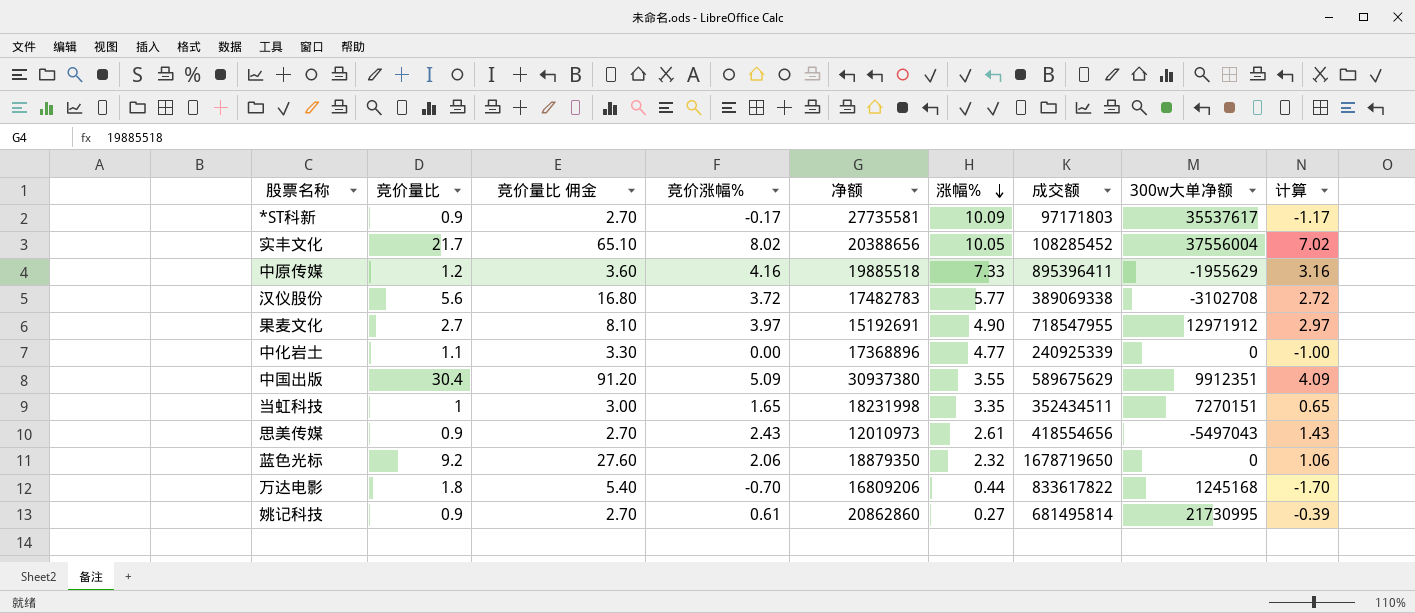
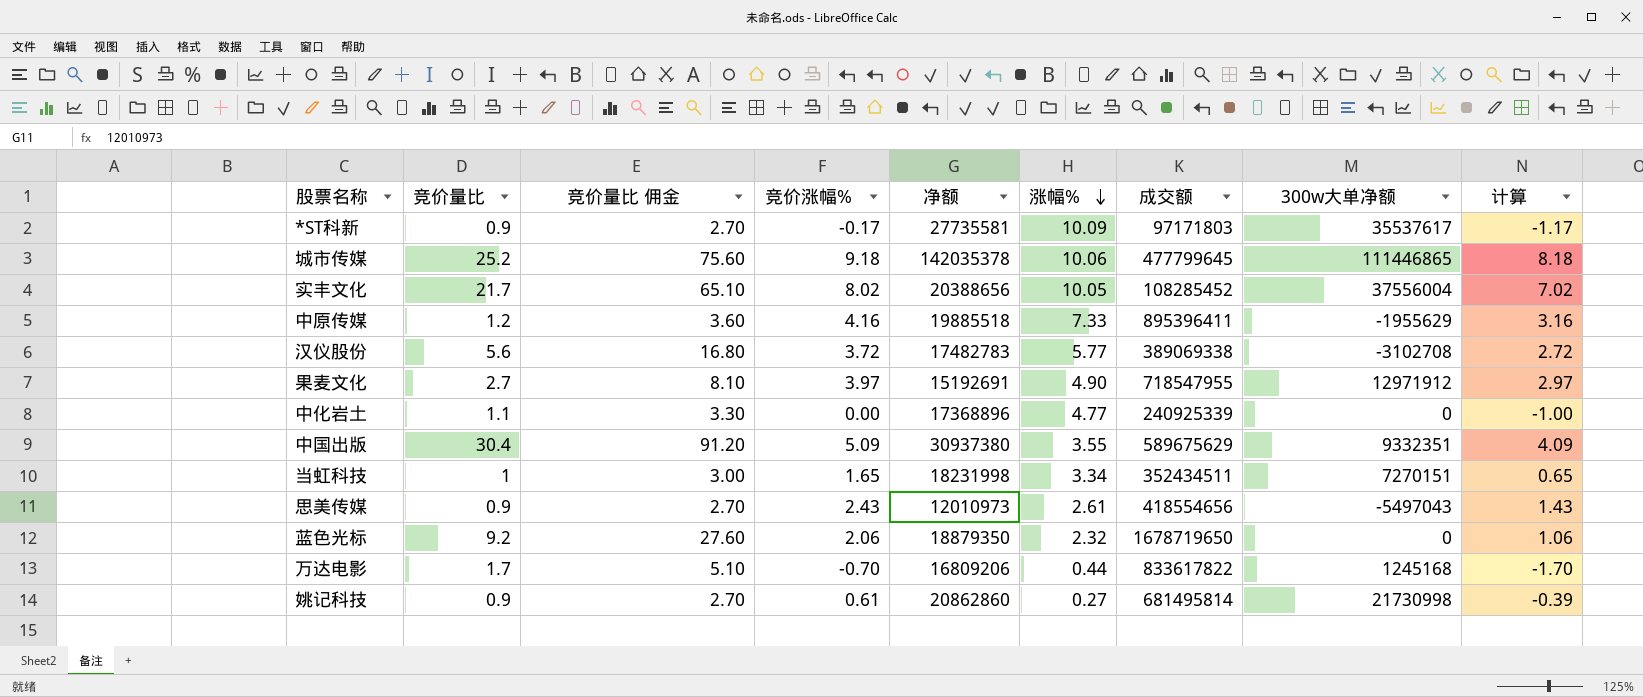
row 城市传媒: none -> 25.2 | 75.60 | 9.18 | 142035378 | 10.06 | 477799645 | 111446865 | 8.18
中国出版 | 300w大单净额: 9912351 -> 9332351
当虹科技 | 涨幅%: 3.35 -> 3.34
万达电影 | 竞价量比: 1.8 -> 1.7
万达电影 | 竞价量比 佣金: 5.40 -> 5.10
姚记科技 | 300w大单净额: 21730995 -> 21730998

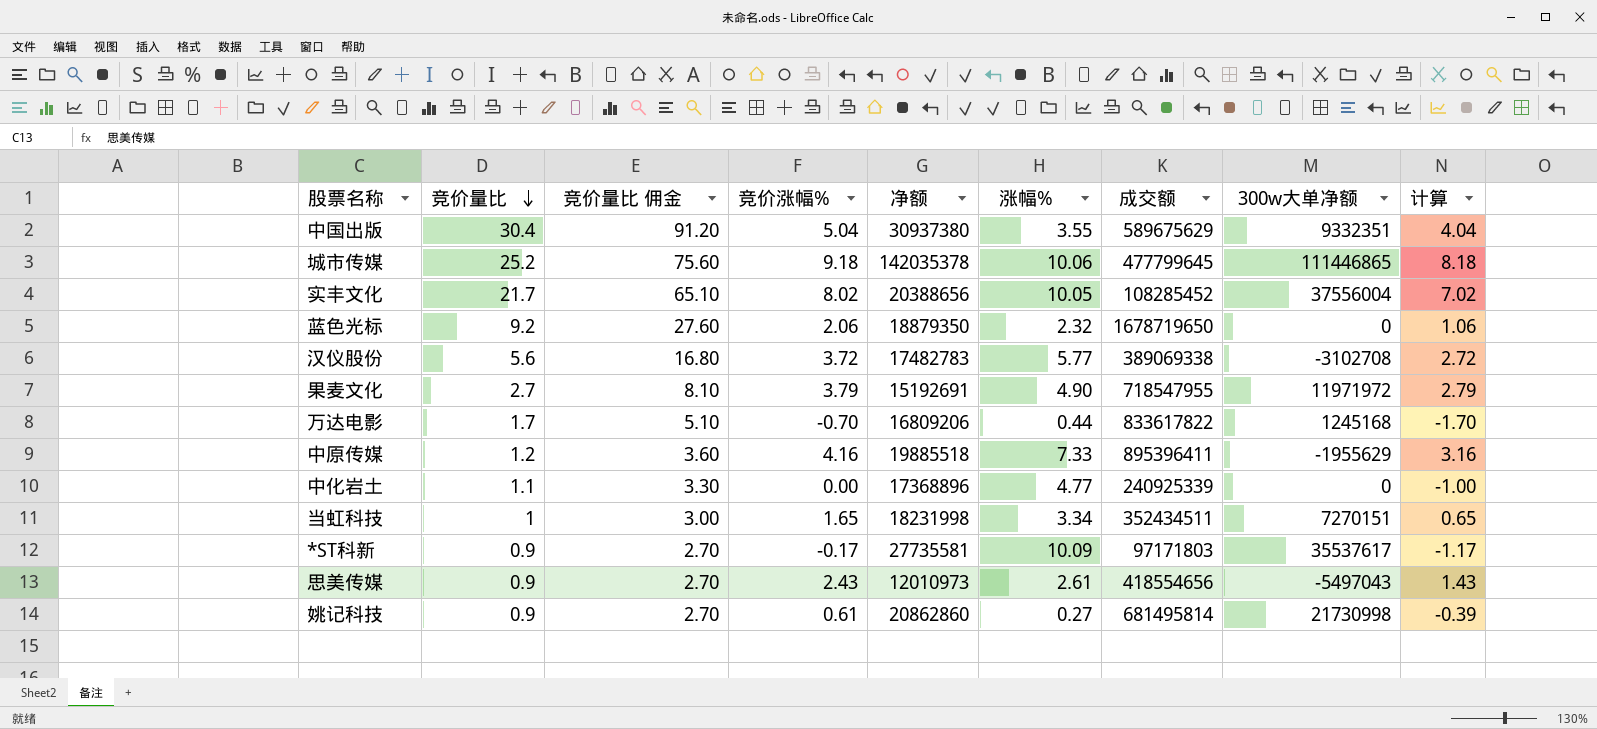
row order: 涨幅% descending -> 竞价量比 descending
中国出版 | 竞价涨幅%: 5.09 -> 5.04
中国出版 | 计算: 4.09 -> 4.04
果麦文化 | 竞价涨幅%: 3.97 -> 3.79
果麦文化 | 300w大单净额: 12971912 -> 11971972
果麦文化 | 计算: 2.97 -> 2.79

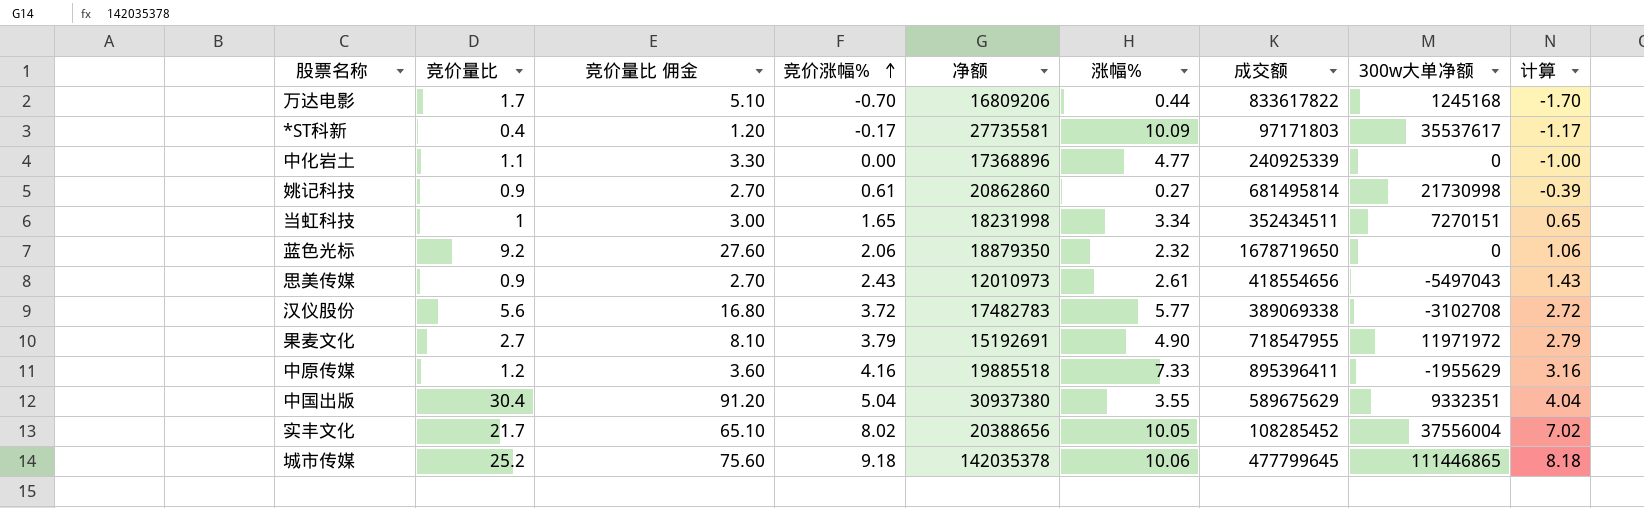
row order: 竞价量比 descending -> 竞价涨幅% ascending
*ST科新 | 竞价量比: 0.9 -> 0.4
*ST科新 | 竞价量比 佣金: 2.70 -> 1.20

